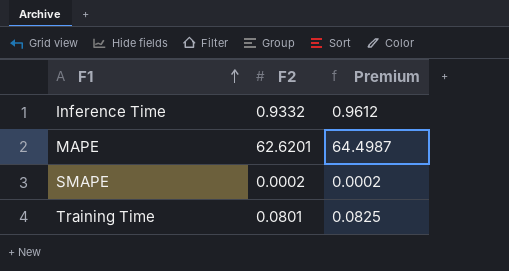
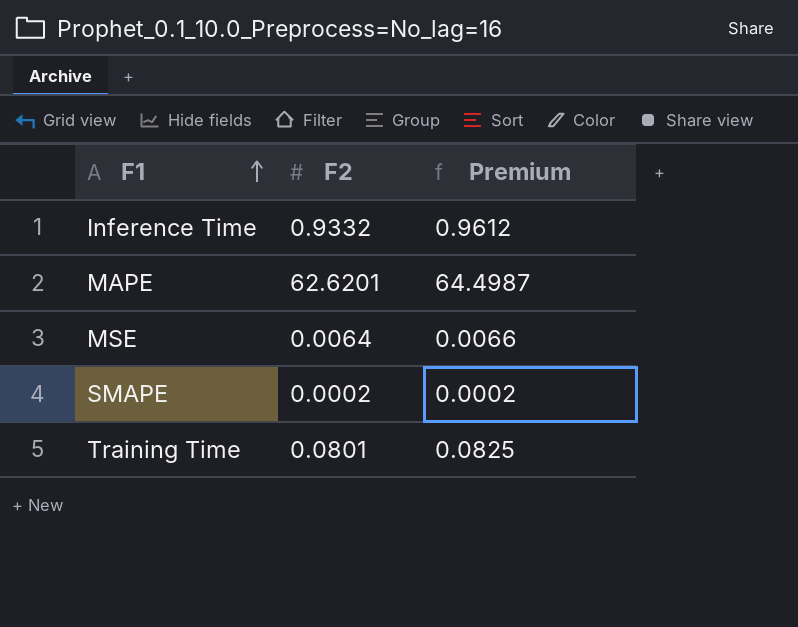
row MSE: none -> 0.0064 | 0.0066

